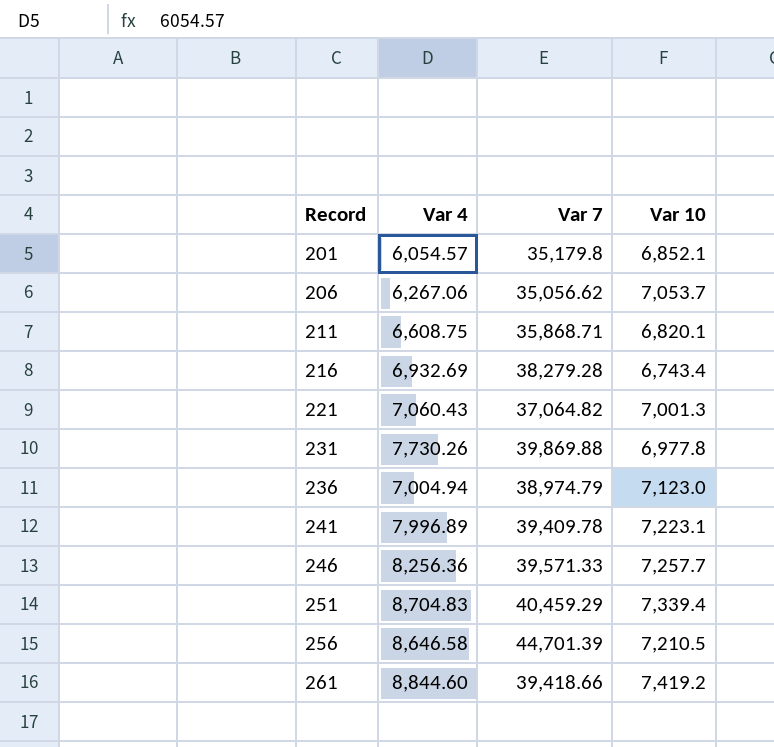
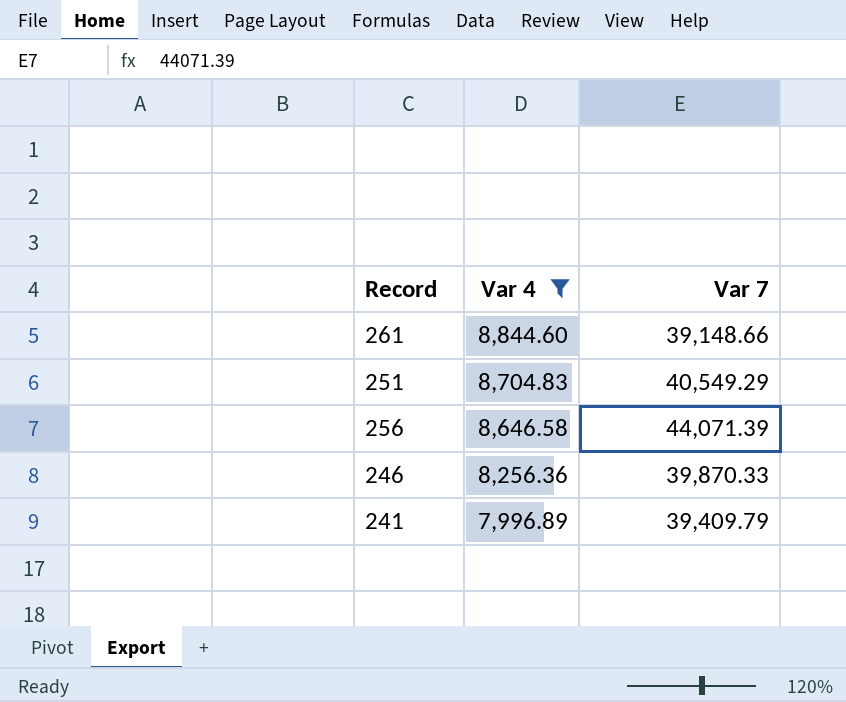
filter: none -> Var 4 >= 7,996.89
row order: Record ascending -> Var 4 descending
column Var 10 | position: 4 -> none
261 | Var 7: 39,418.66 -> 39,148.66
251 | Var 7: 40,459.29 -> 40,549.29
256 | Var 7: 44,701.39 -> 44,071.39
246 | Var 7: 39,571.33 -> 39,870.33
241 | Var 7: 39,409.78 -> 39,409.79

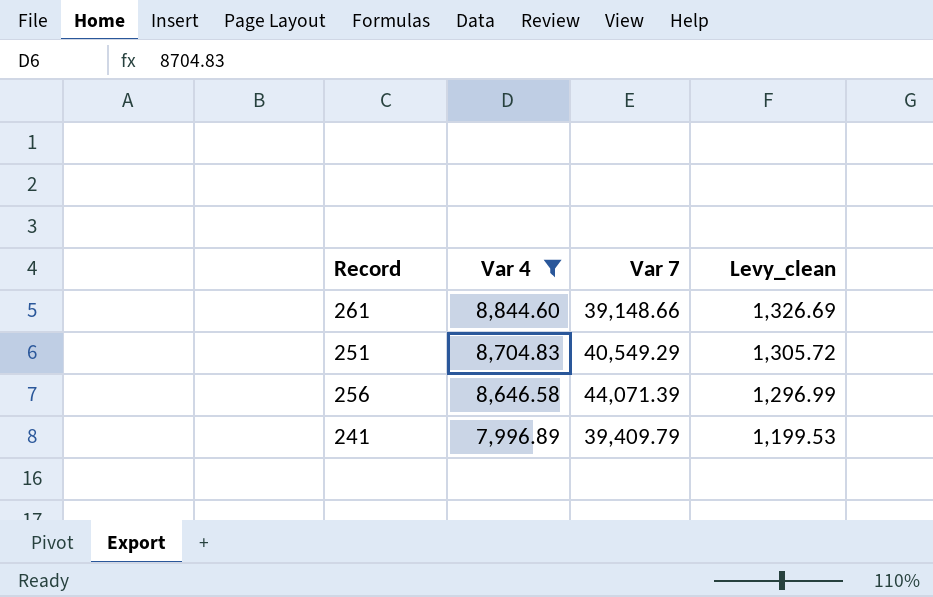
column Levy_clean | formula: none -> [Var 4] * 0.15
row 246: 8,256.36 | 39,870.33 -> none

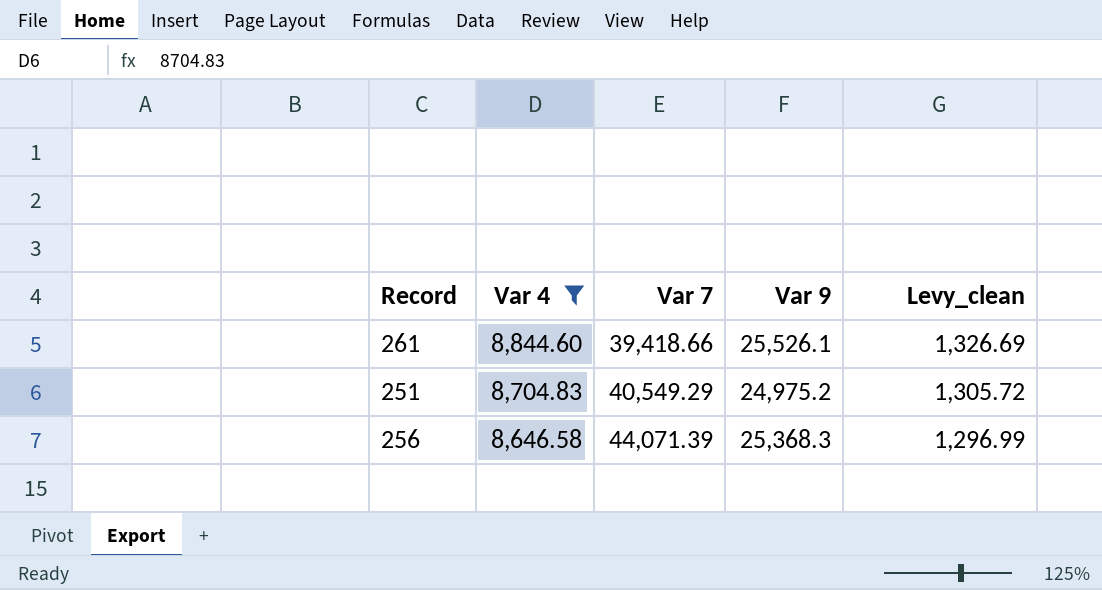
column Var 9 | position: none -> 4
row 241: 7,996.89 | 39,409.79 | 1,199.53 -> none
261 | Var 7: 39,148.66 -> 39,418.66

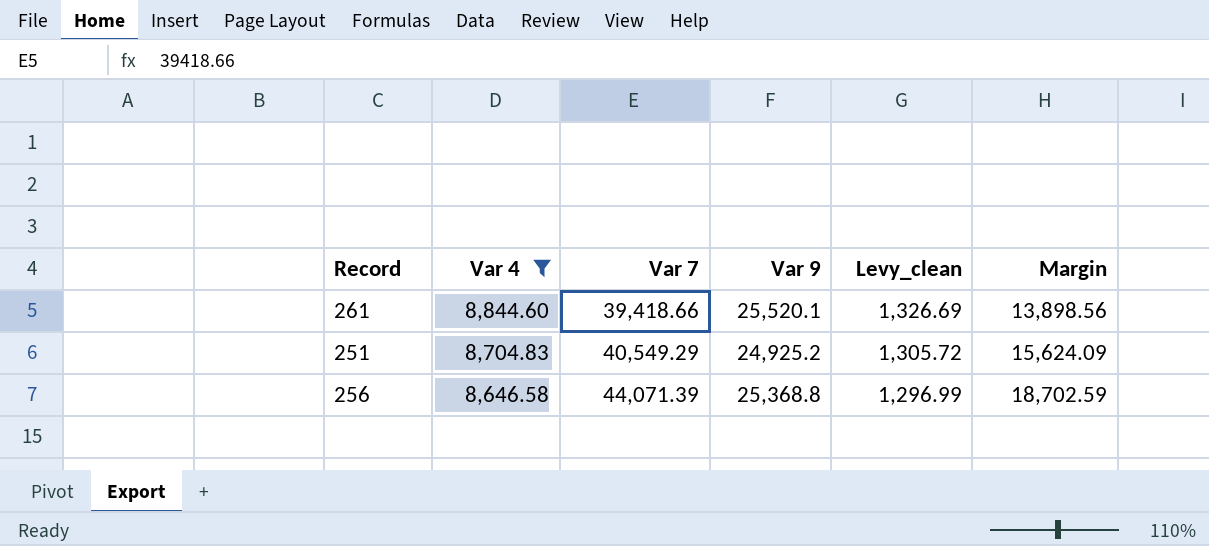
column Margin | formula: none -> [Var 7] - [Var 9]
261 | Var 9: 25,526.1 -> 25,520.1
251 | Var 9: 24,975.2 -> 24,925.2
256 | Var 9: 25,368.3 -> 25,368.8

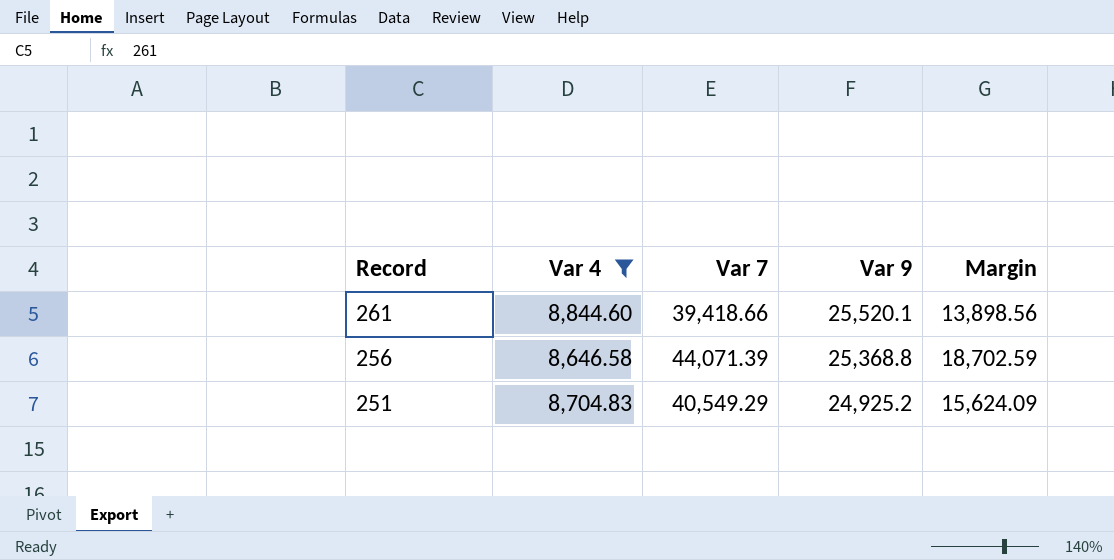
row order: Var 4 descending -> Record descending
column Levy_clean | formula: [Var 4] * 0.15 -> none

